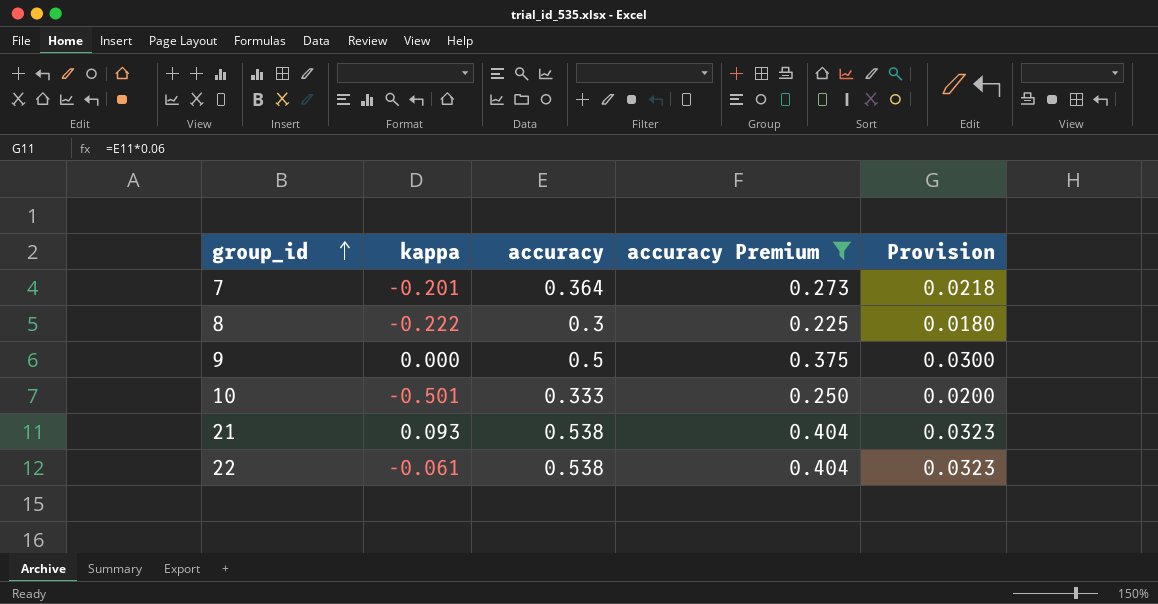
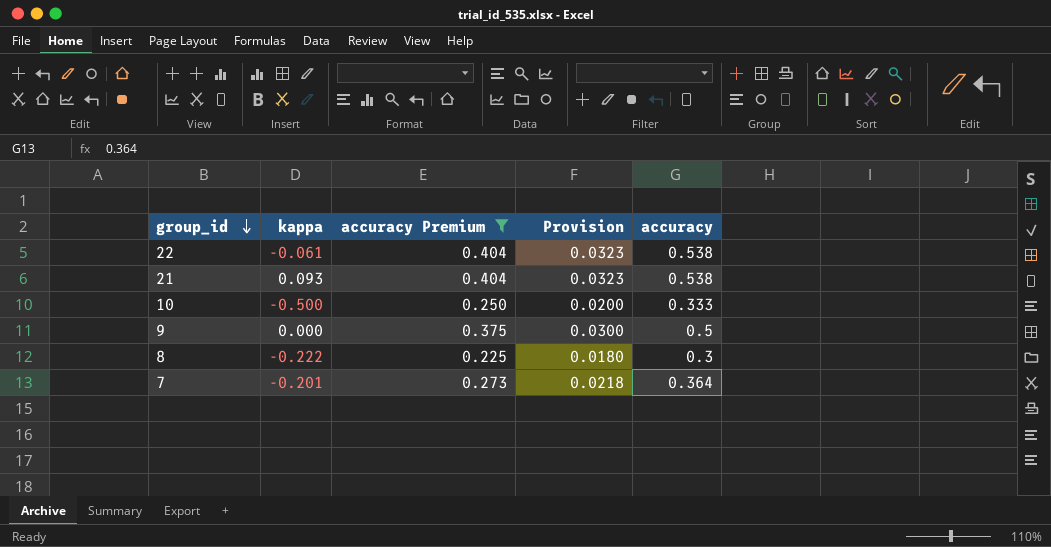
row order: group_id ascending -> group_id descending
column accuracy | position: 3 -> 5
10 | kappa: -0.501 -> -0.500

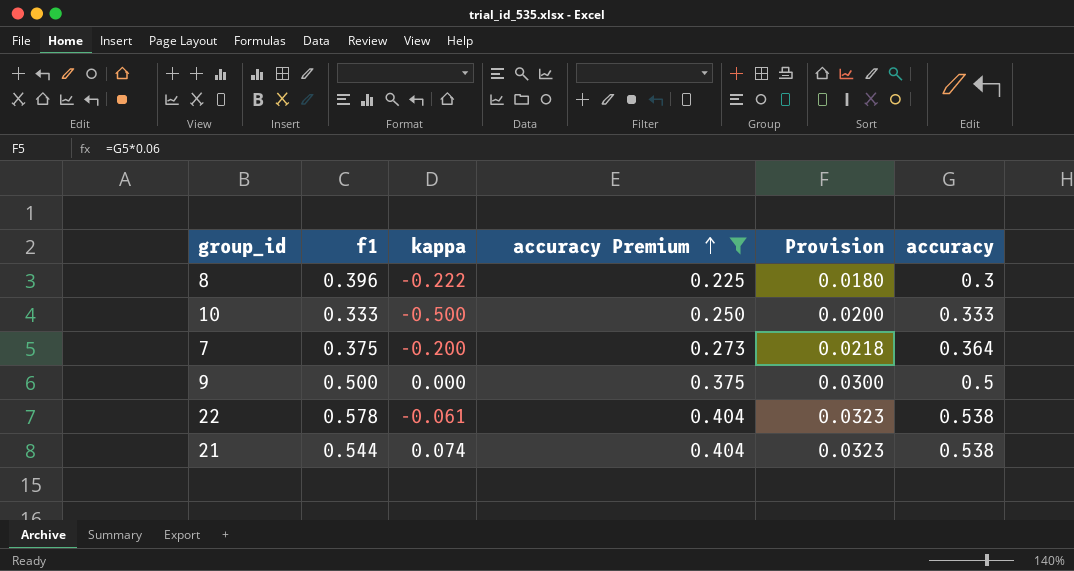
row order: group_id descending -> accuracy Premium ascending
column f1 | position: none -> 2
7 | kappa: -0.201 -> -0.200
21 | kappa: 0.093 -> 0.074

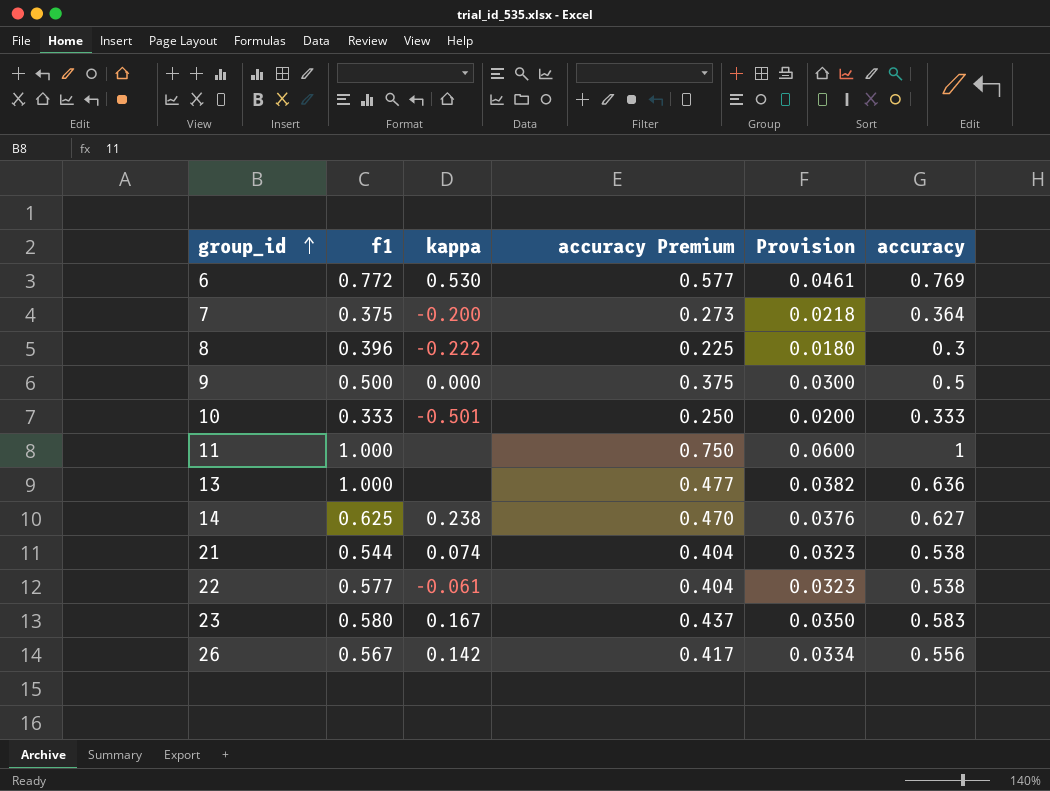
filter: accuracy Premium <= 0.404 -> none
row order: accuracy Premium ascending -> group_id ascending
10 | kappa: -0.500 -> -0.501
22 | f1: 0.578 -> 0.577

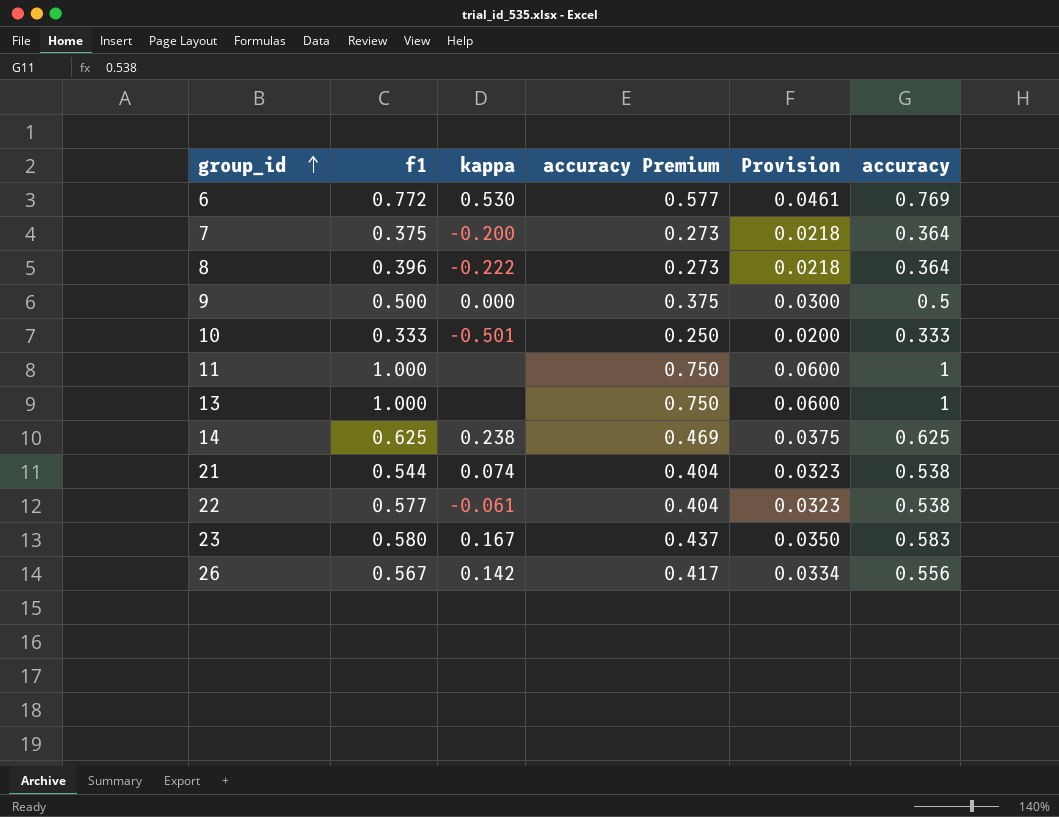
8 | accuracy Premium: 0.225 -> 0.273
8 | Provision: 0.0180 -> 0.0218
8 | accuracy: 0.3 -> 0.364
13 | accuracy Premium: 0.477 -> 0.750
13 | Provision: 0.0382 -> 0.0600
13 | accuracy: 0.636 -> 1
14 | accuracy Premium: 0.470 -> 0.469
14 | Provision: 0.0376 -> 0.0375
14 | accuracy: 0.627 -> 0.625

